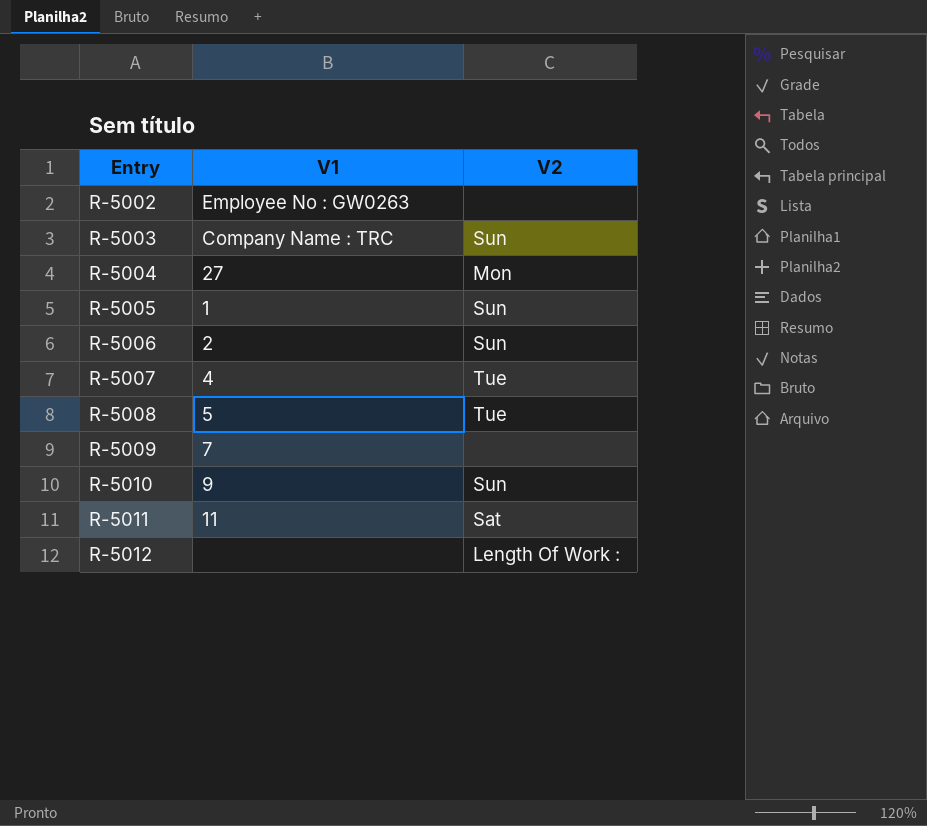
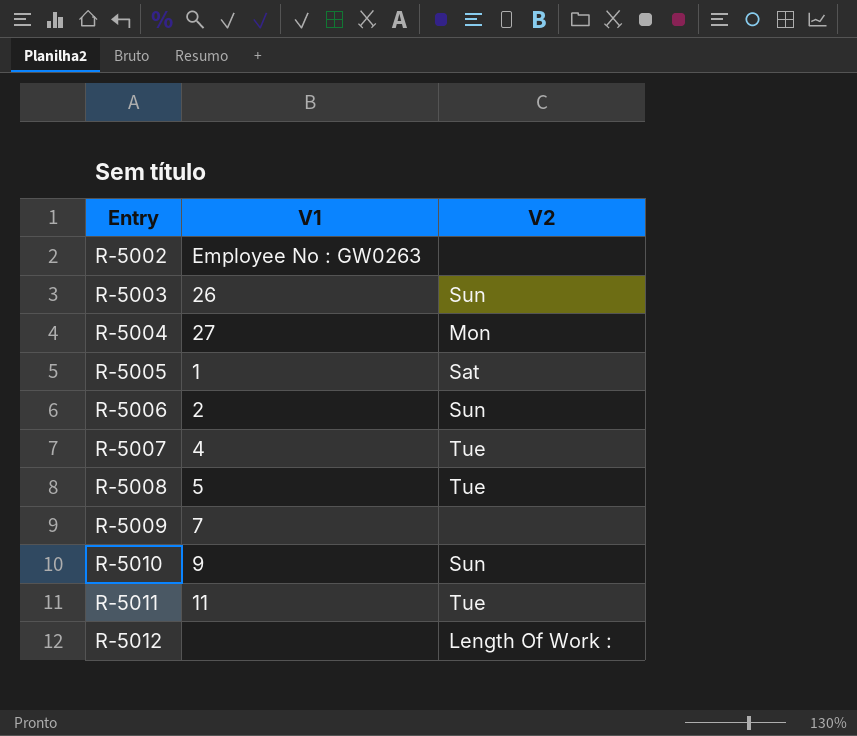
R-5003 | V1: Company Name : TRC -> 26
R-5005 | V2: Sun -> Sat
R-5011 | V2: Sat -> Tue

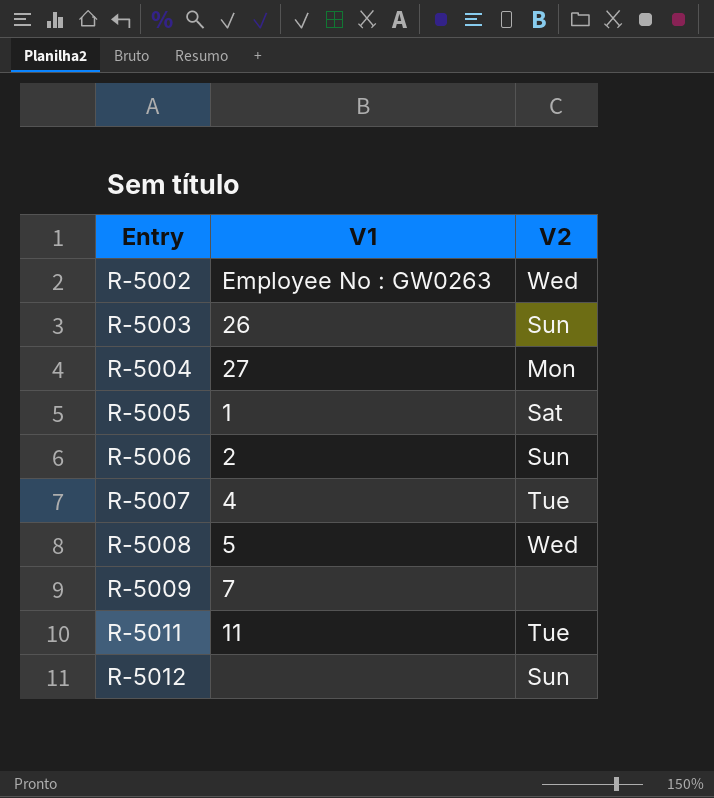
row R-5010: 9 | Sun -> none
R-5002 | V2: none -> Wed
R-5008 | V2: Tue -> Wed
R-5012 | V2: Length Of Work : -> Sun

